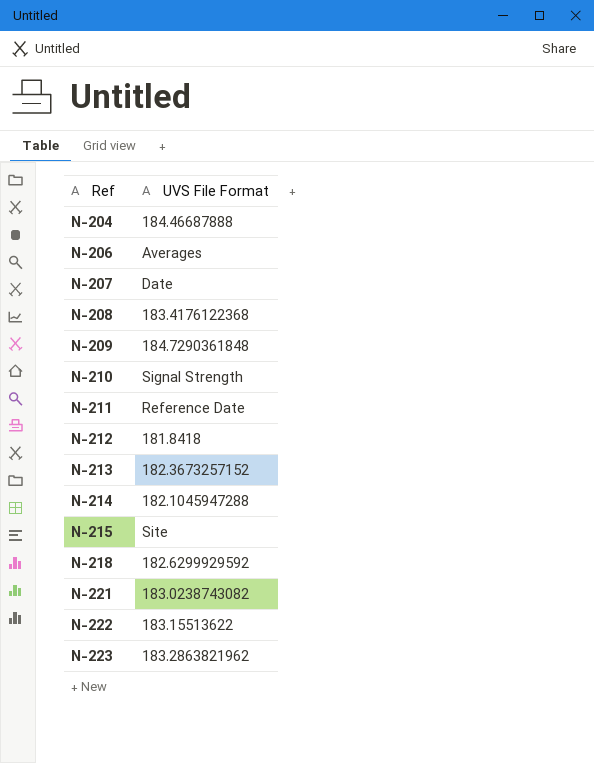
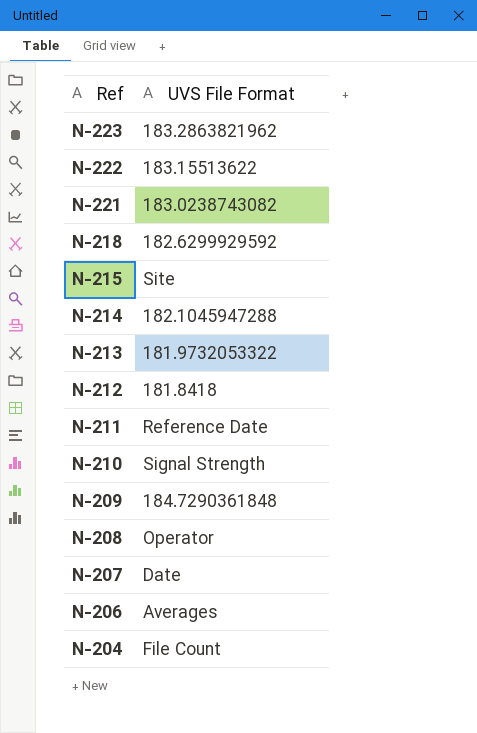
row order: Ref ascending -> Ref descending
N-213 | UVS File Format: 182.3673257152 -> 181.9732053322
N-208 | UVS File Format: 183.4176122368 -> Operator
N-204 | UVS File Format: 184.46687888 -> File Count

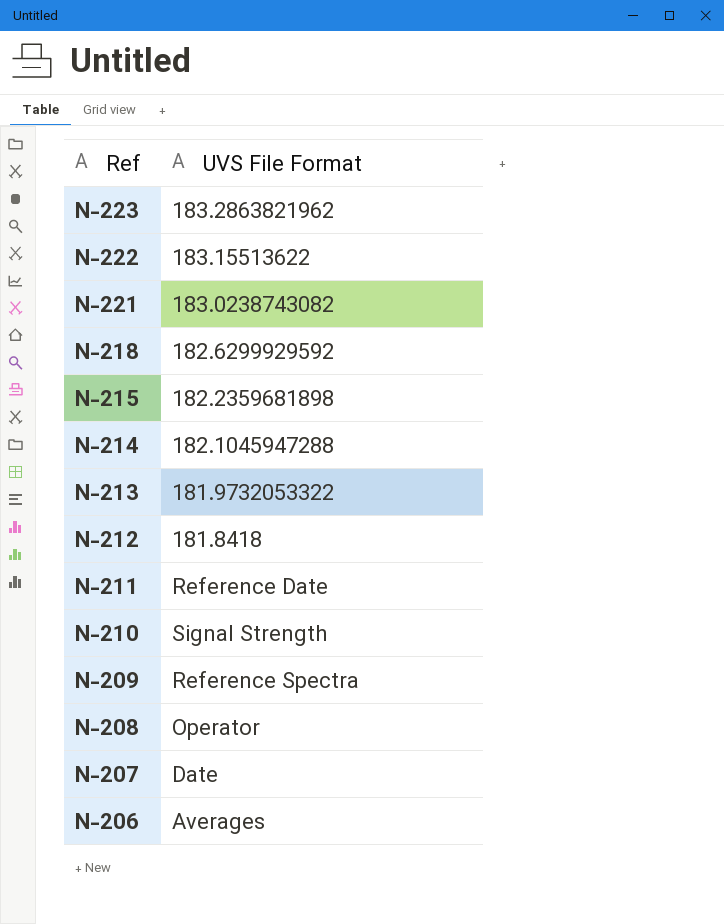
row N-204: File Count -> none
N-215 | UVS File Format: Site -> 182.2359681898
N-209 | UVS File Format: 184.7290361848 -> Reference Spectra

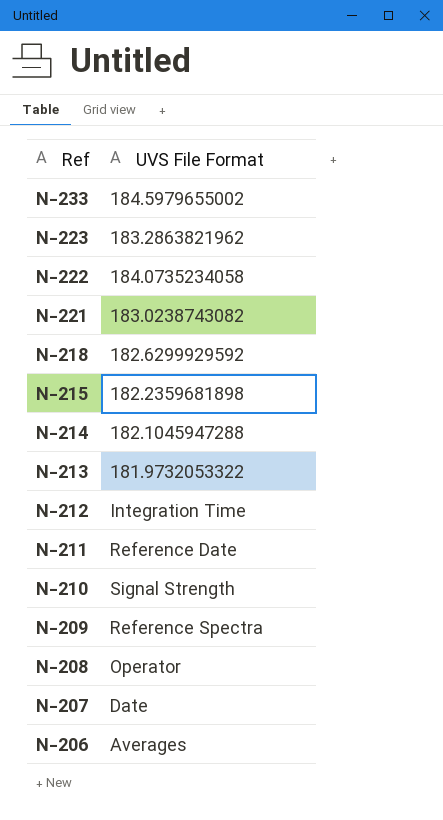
row N-233: none -> 184.5979655002
N-222 | UVS File Format: 183.15513622 -> 184.0735234058
N-212 | UVS File Format: 181.8418 -> Integration Time

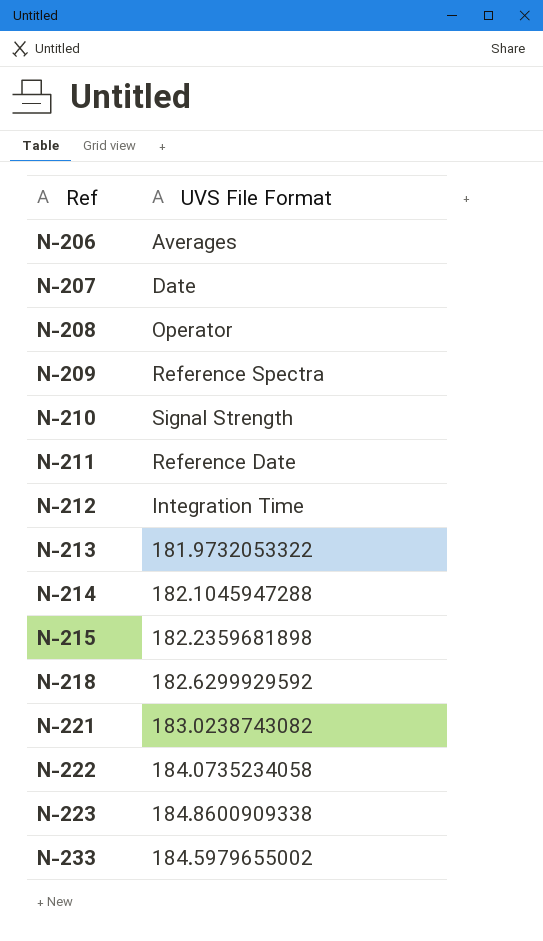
row order: Ref descending -> Ref ascending
N-223 | UVS File Format: 183.2863821962 -> 184.8600909338

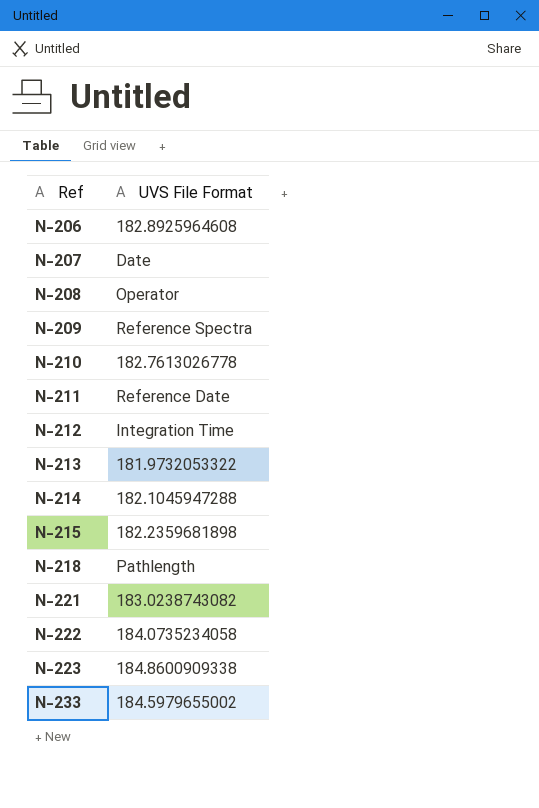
N-206 | UVS File Format: Averages -> 182.8925964608
N-210 | UVS File Format: Signal Strength -> 182.7613026778
N-218 | UVS File Format: 182.6299929592 -> Pathlength

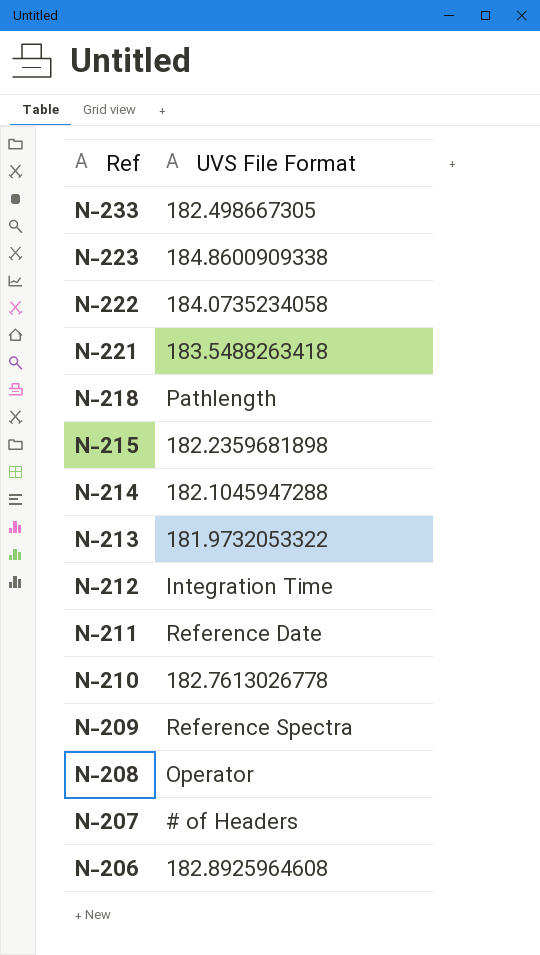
row order: Ref ascending -> Ref descending
N-233 | UVS File Format: 184.5979655002 -> 182.498667305
N-221 | UVS File Format: 183.0238743082 -> 183.5488263418
N-207 | UVS File Format: Date -> # of Headers

